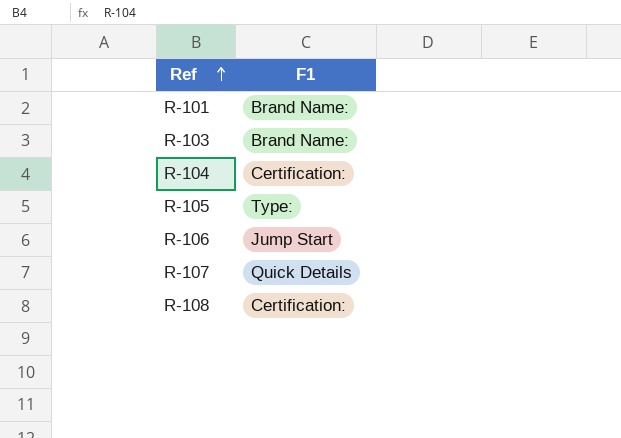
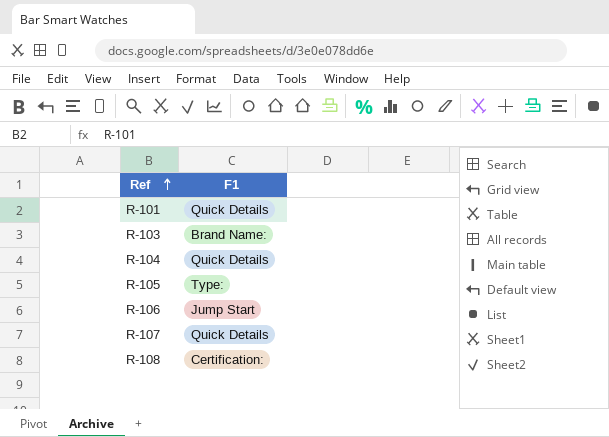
R-101 | F1: Brand Name: -> Quick Details
R-104 | F1: Certification: -> Quick Details

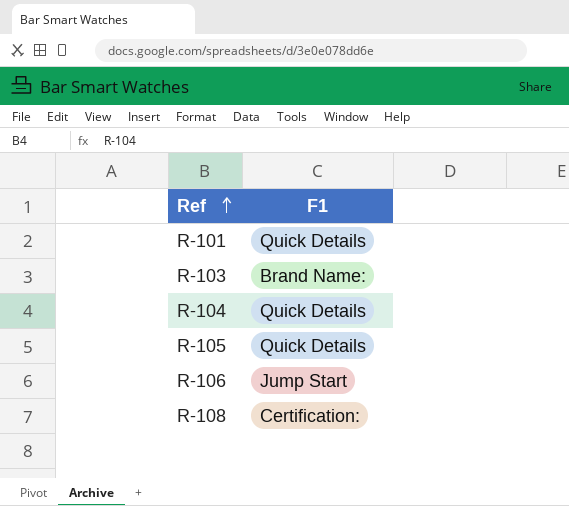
row R-107: Quick Details -> none
R-105 | F1: Type: -> Quick Details

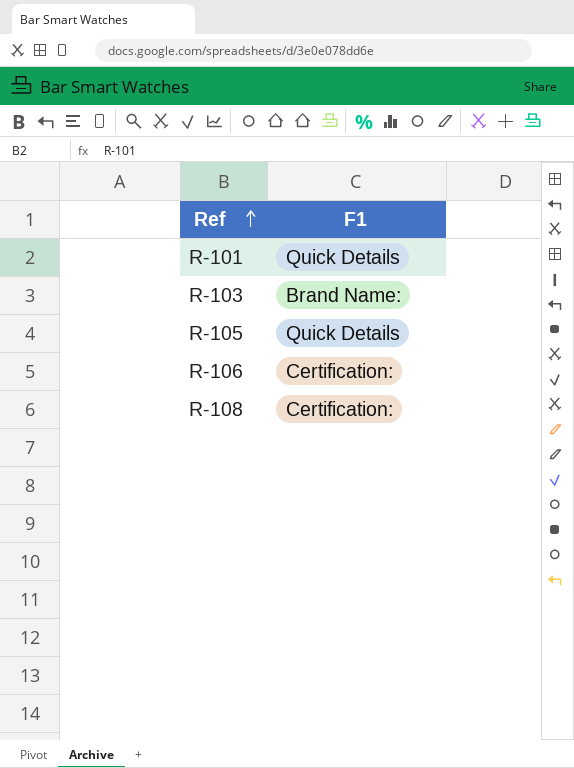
row R-104: Quick Details -> none
R-106 | F1: Jump Start -> Certification:

